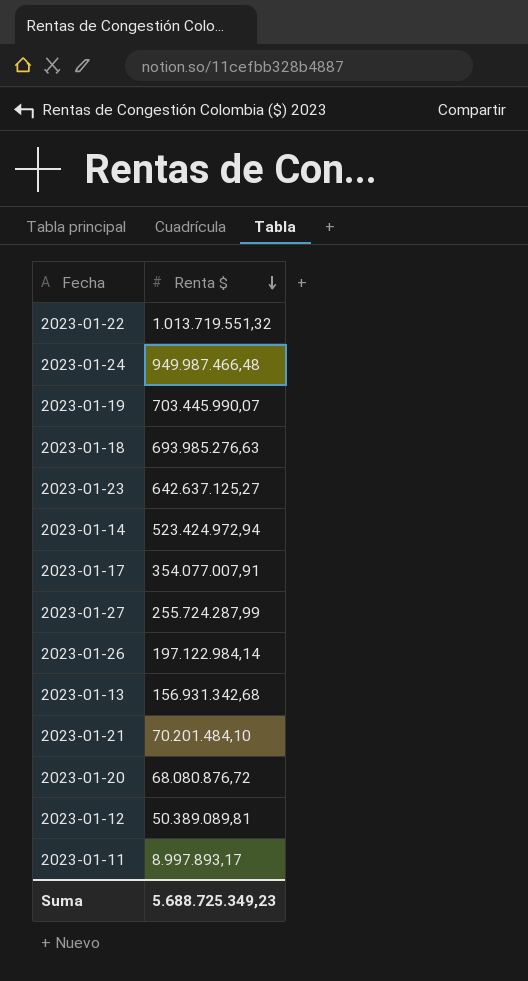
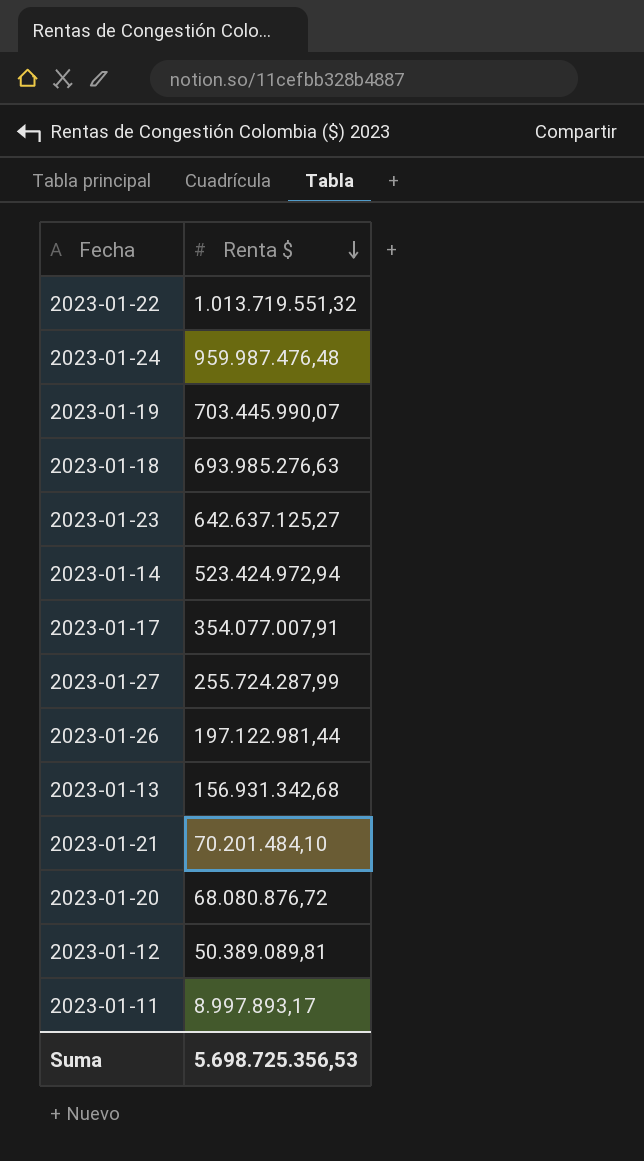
2023-01-24 | Renta $: 949.987.466,48 -> 959.987.476,48
2023-01-26 | Renta $: 197.122.984,14 -> 197.122.981,44
Suma | Renta $: 5.688.725.349,23 -> 5.698.725.356,53

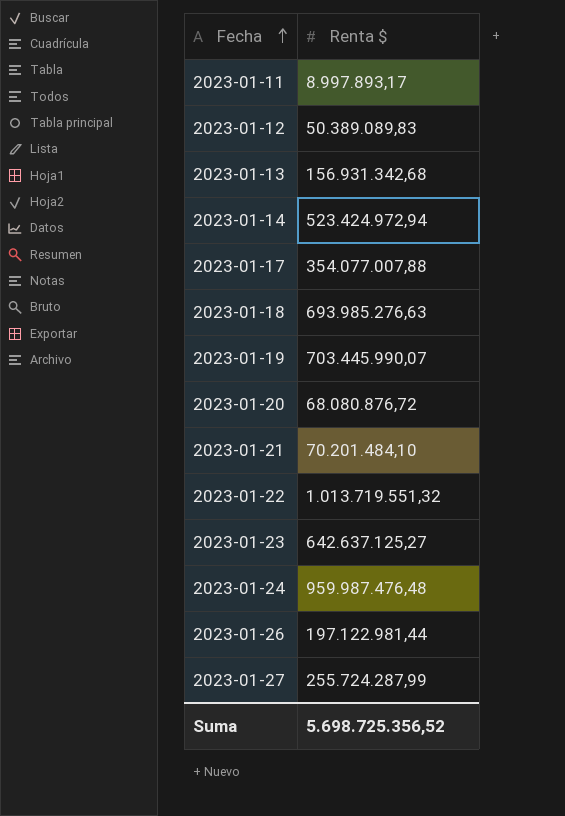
row order: Renta $ descending -> Fecha ascending
2023-01-12 | Renta $: 50.389.089,81 -> 50.389.089,83
2023-01-17 | Renta $: 354.077.007,91 -> 354.077.007,88
Suma | Renta $: 5.698.725.356,53 -> 5.698.725.356,52

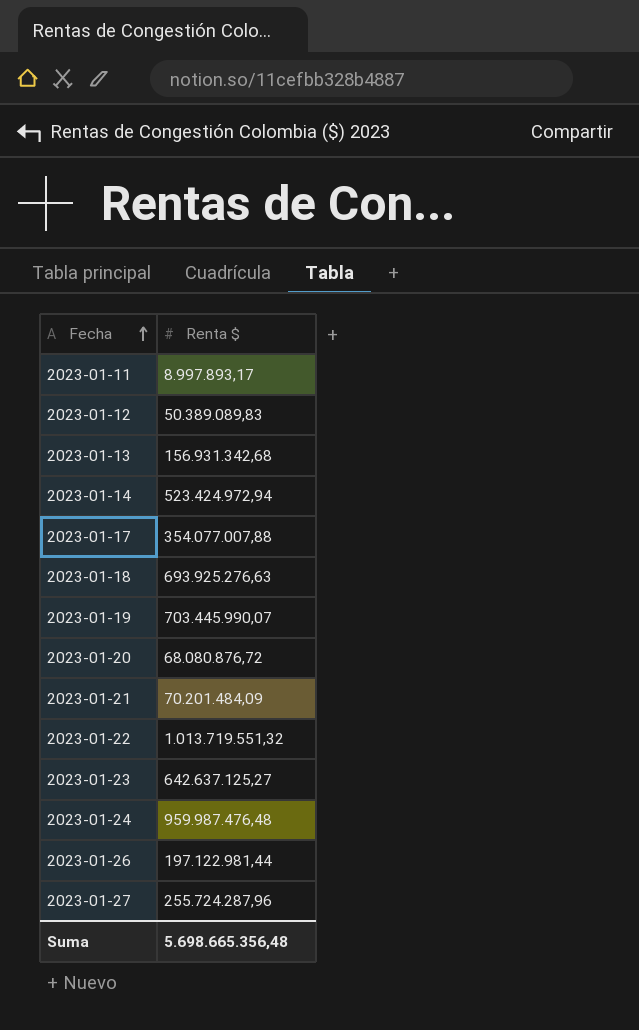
2023-01-18 | Renta $: 693.985.276,63 -> 693.925.276,63
2023-01-21 | Renta $: 70.201.484,10 -> 70.201.484,09
2023-01-27 | Renta $: 255.724.287,99 -> 255.724.287,96
Suma | Renta $: 5.698.725.356,52 -> 5.698.665.356,48

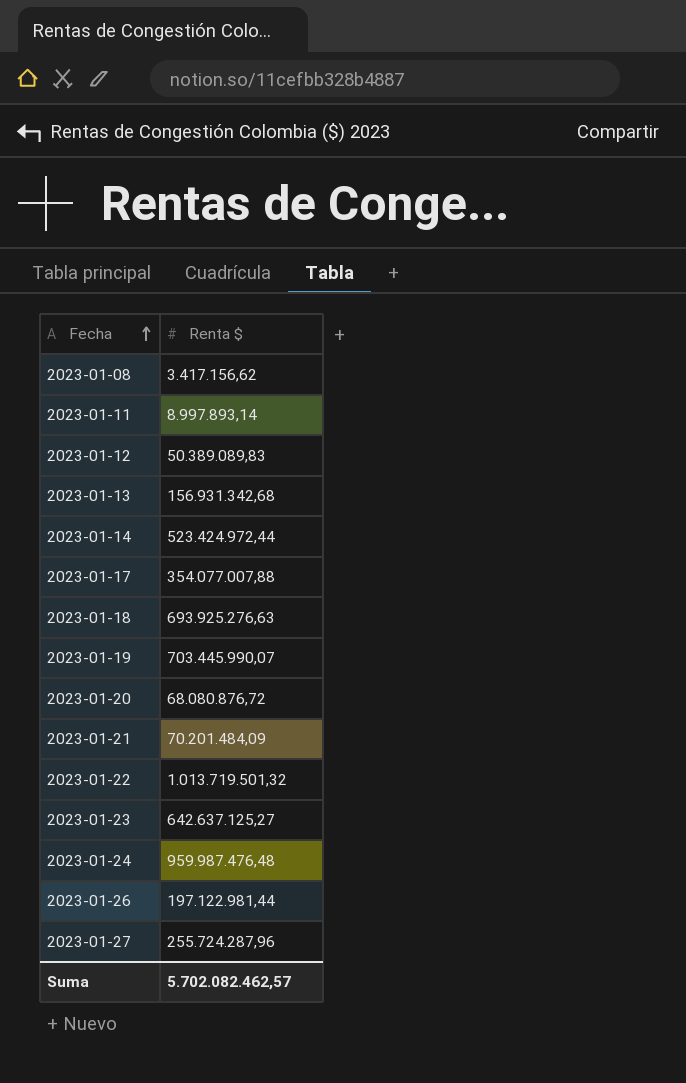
row 2023-01-08: none -> 3.417.156,62
2023-01-11 | Renta $: 8.997.893,17 -> 8.997.893,14
2023-01-14 | Renta $: 523.424.972,94 -> 523.424.972,44
2023-01-22 | Renta $: 1.013.719.551,32 -> 1.013.719.501,32
Suma | Renta $: 5.698.665.356,48 -> 5.702.082.462,57

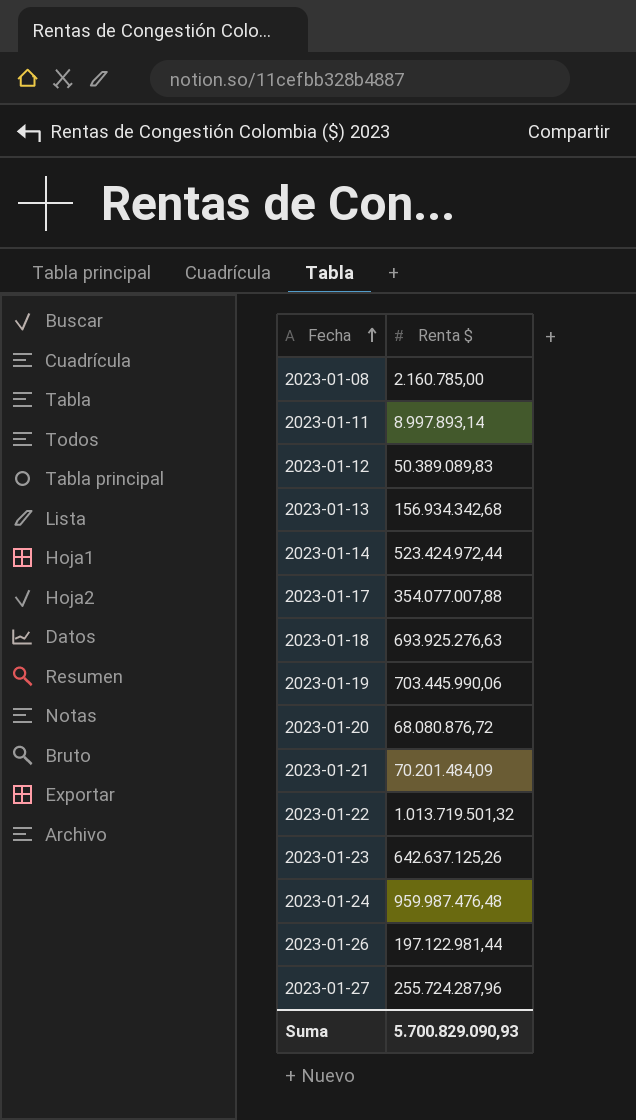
2023-01-08 | Renta $: 3.417.156,62 -> 2.160.785,00
2023-01-13 | Renta $: 156.931.342,68 -> 156.934.342,68
2023-01-19 | Renta $: 703.445.990,07 -> 703.445.990,06
2023-01-23 | Renta $: 642.637.125,27 -> 642.637.125,26
Suma | Renta $: 5.702.082.462,57 -> 5.700.829.090,93

